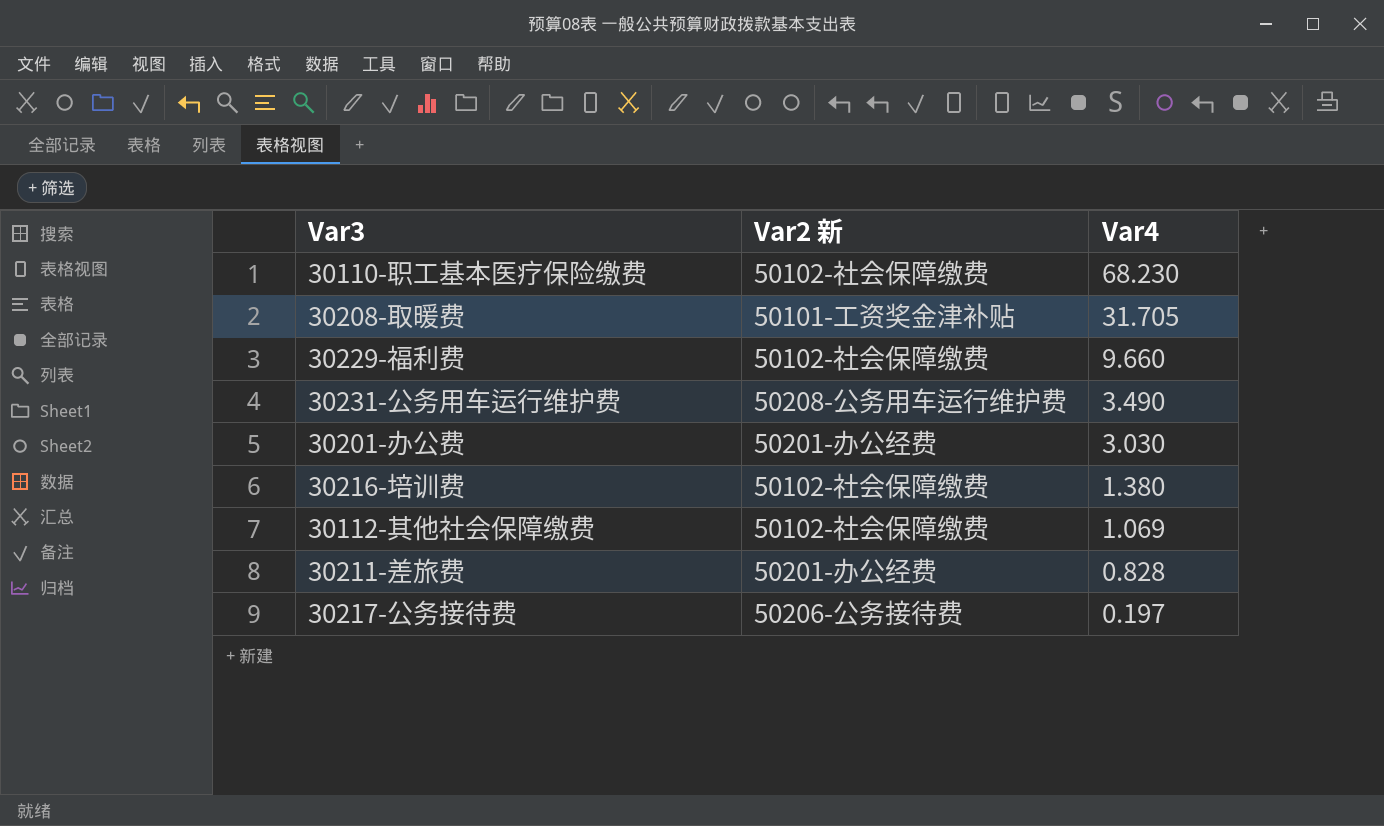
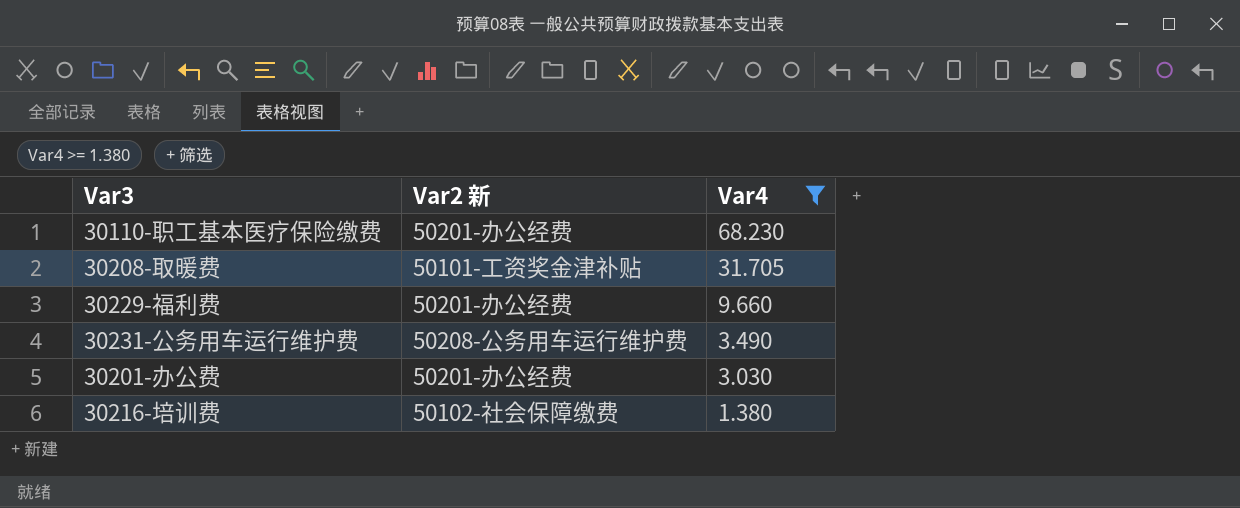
filter: none -> Var4 >= 1.380
30110-职工基本医疗保险缴费 | Var2 新: 50102-社会保障缴费 -> 50201-办公经费
30229-福利费 | Var2 新: 50102-社会保障缴费 -> 50201-办公经费

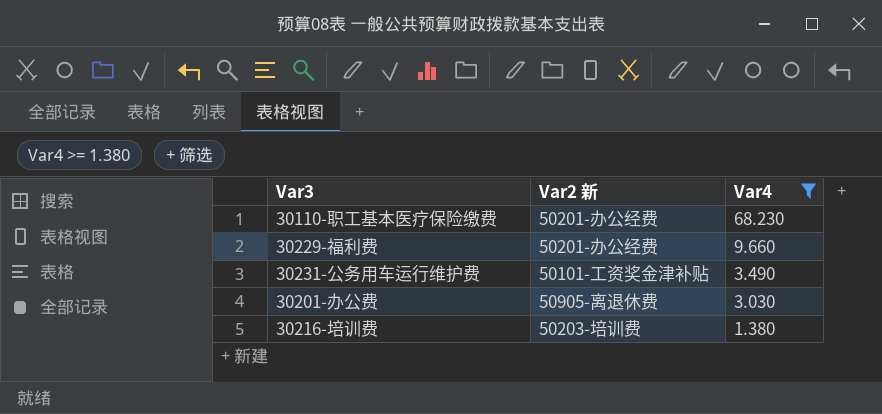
row 30208-取暖费: 50101-工资奖金津补贴 | 31.705 -> none
30231-公务用车运行维护费 | Var2 新: 50208-公务用车运行维护费 -> 50101-工资奖金津补贴
30201-办公费 | Var2 新: 50201-办公经费 -> 50905-离退休费
30216-培训费 | Var2 新: 50102-社会保障缴费 -> 50203-培训费

